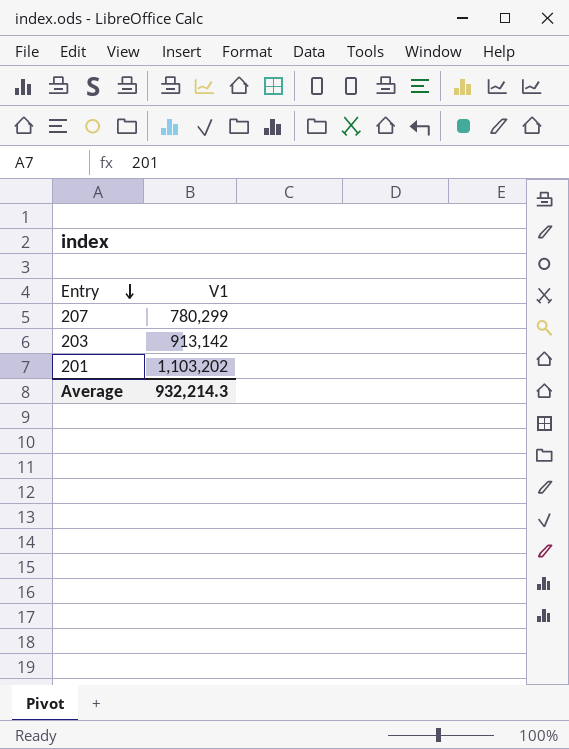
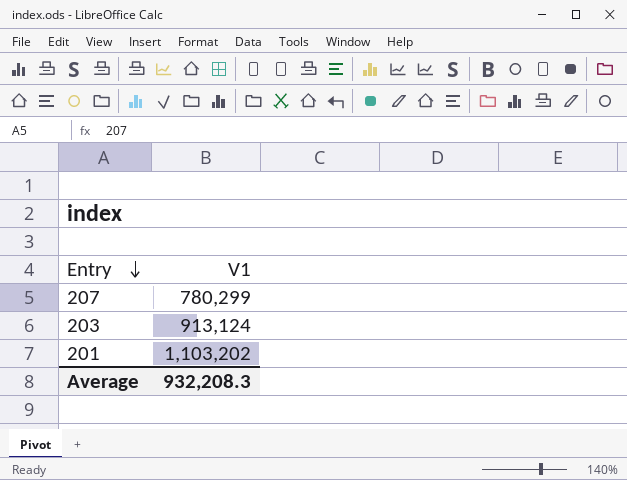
203 | V1: 913,142 -> 913,124
Average | V1: 932,214.3 -> 932,208.3

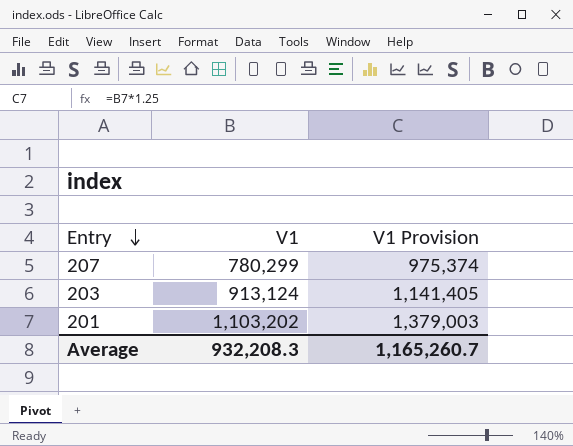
column V1 Provision | formula: none -> [V1] * 1.25

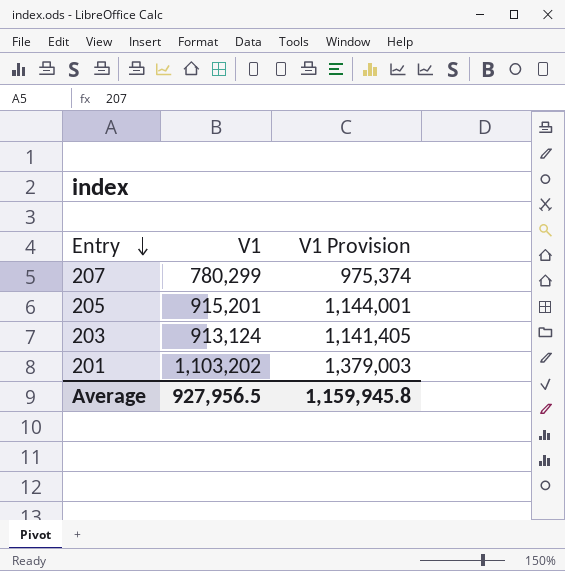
row 205: none -> 915,201 | 1,144,001
Average | V1: 932,208.3 -> 927,956.5
Average | V1 Provision: 1,165,260.7 -> 1,159,945.8

